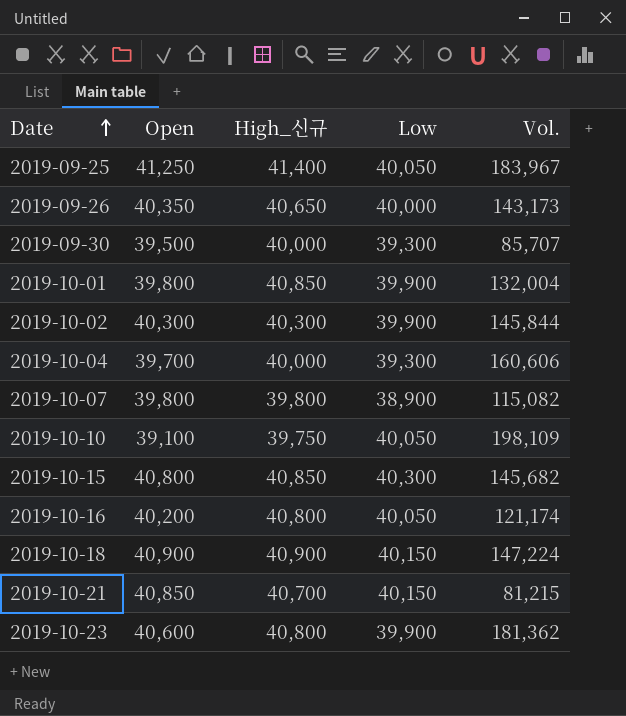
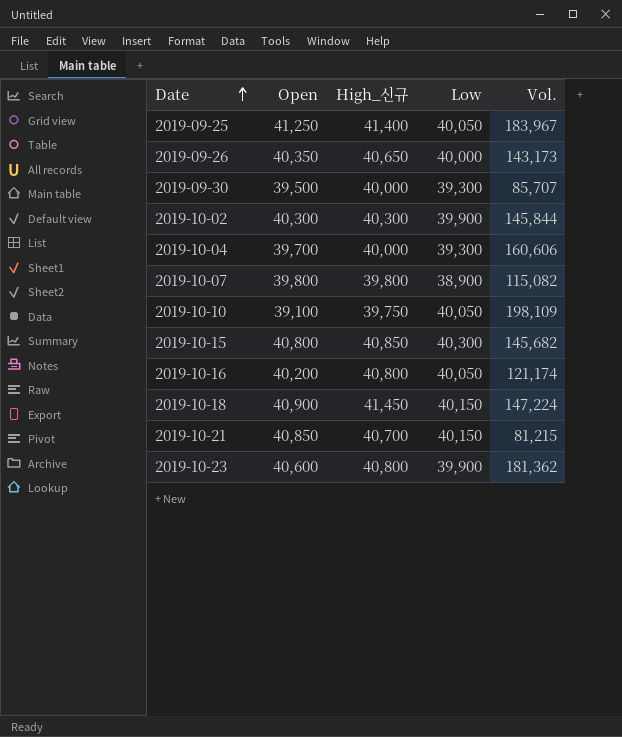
row 2019-10-01: 39,800 | 40,850 | 39,900 | 132,004 -> none
2019-10-18 | High_신규: 40,900 -> 41,450

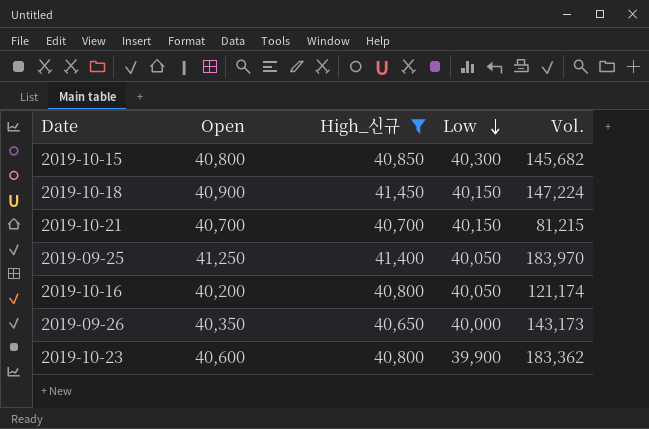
filter: none -> High_신규 >= 40,650
row order: Date ascending -> Low descending
2019-10-21 | Open: 40,850 -> 40,700
2019-09-25 | Vol.: 183,967 -> 183,970
2019-10-23 | Vol.: 181,362 -> 183,362

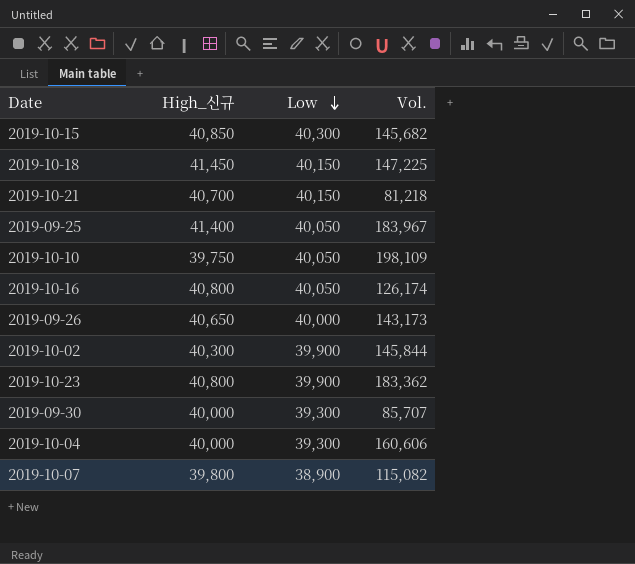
filter: High_신규 >= 40,650 -> none
column Open | position: 2 -> none
2019-10-18 | Vol.: 147,224 -> 147,225
2019-10-21 | Vol.: 81,215 -> 81,218
2019-09-25 | Vol.: 183,970 -> 183,967
2019-10-16 | Vol.: 121,174 -> 126,174

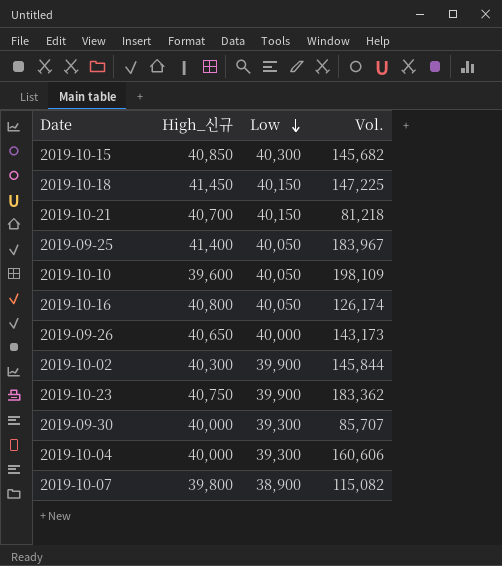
2019-10-10 | High_신규: 39,750 -> 39,600
2019-10-23 | High_신규: 40,800 -> 40,750

